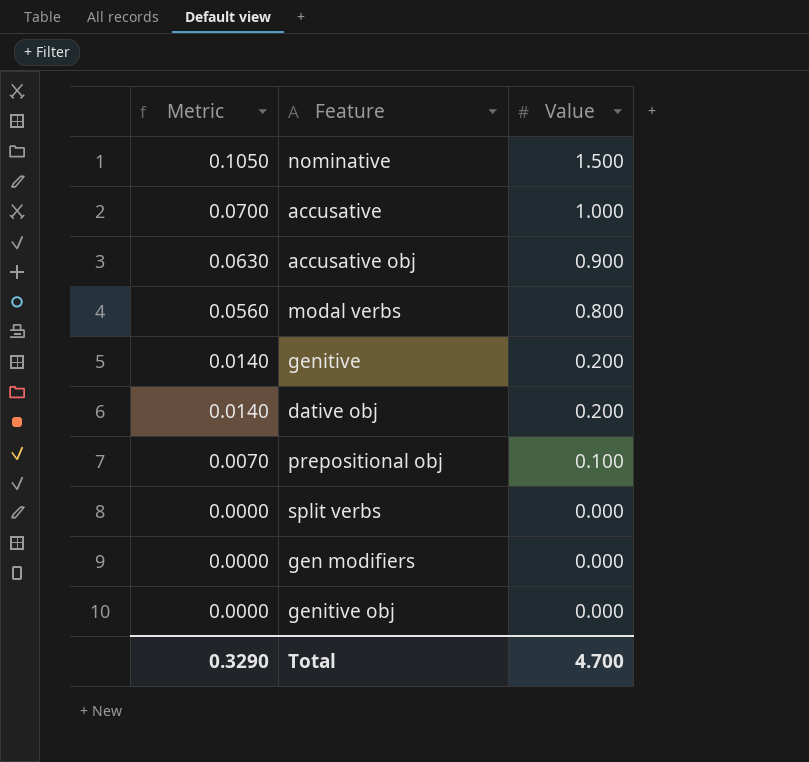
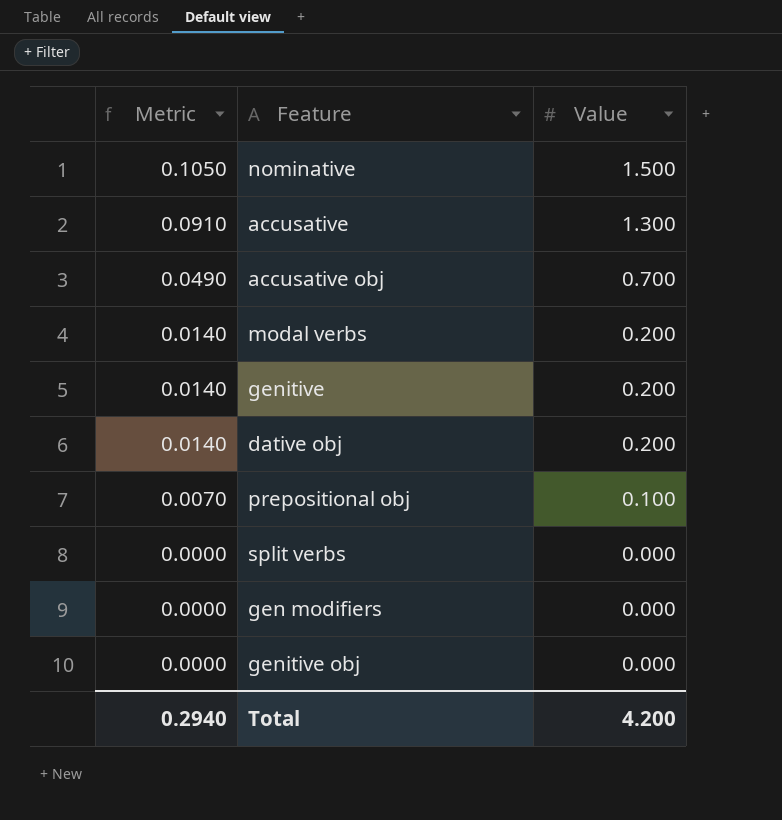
accusative | Metric: 0.0700 -> 0.0910
accusative | Value: 1.000 -> 1.300
accusative obj | Metric: 0.0630 -> 0.0490
accusative obj | Value: 0.900 -> 0.700
modal verbs | Metric: 0.0560 -> 0.0140
modal verbs | Value: 0.800 -> 0.200
Total | Metric: 0.3290 -> 0.2940
Total | Value: 4.700 -> 4.200

